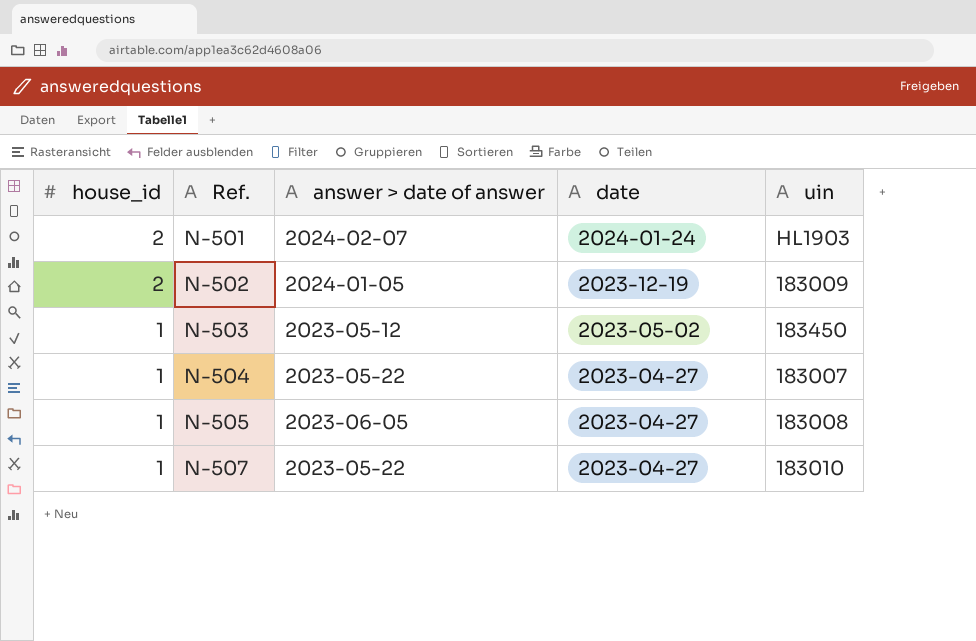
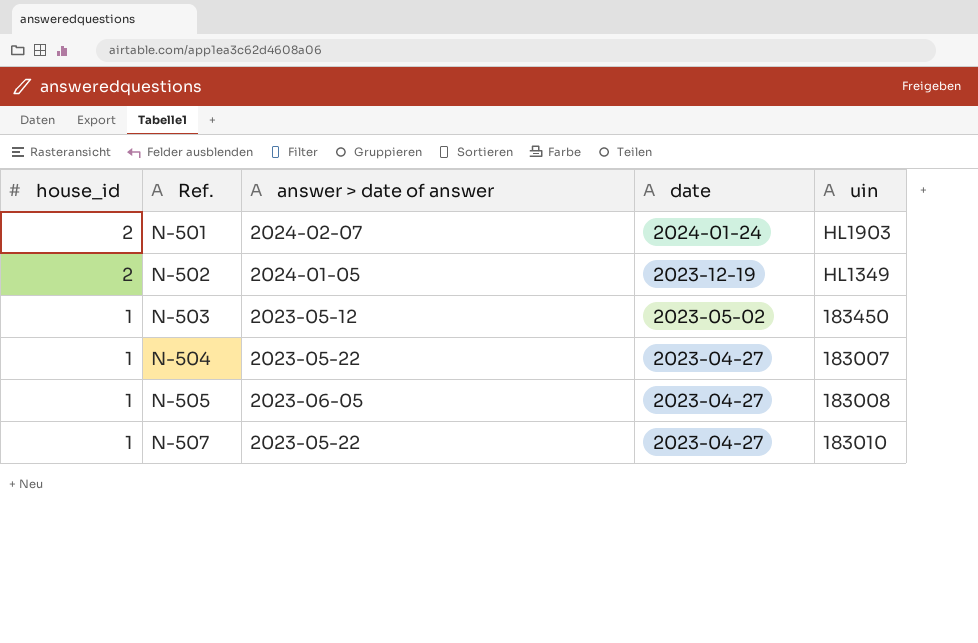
N-502 | uin: 183009 -> HL1349

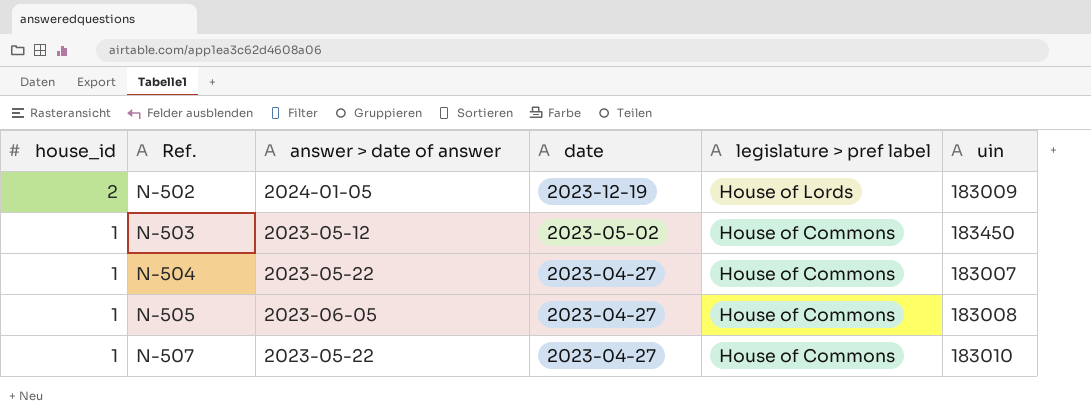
column legislature > pref label | position: none -> 5
row N-501: 2 | 2024-02-07 | 2024-01-24 | HL1903 -> none
N-502 | uin: HL1349 -> 183009

